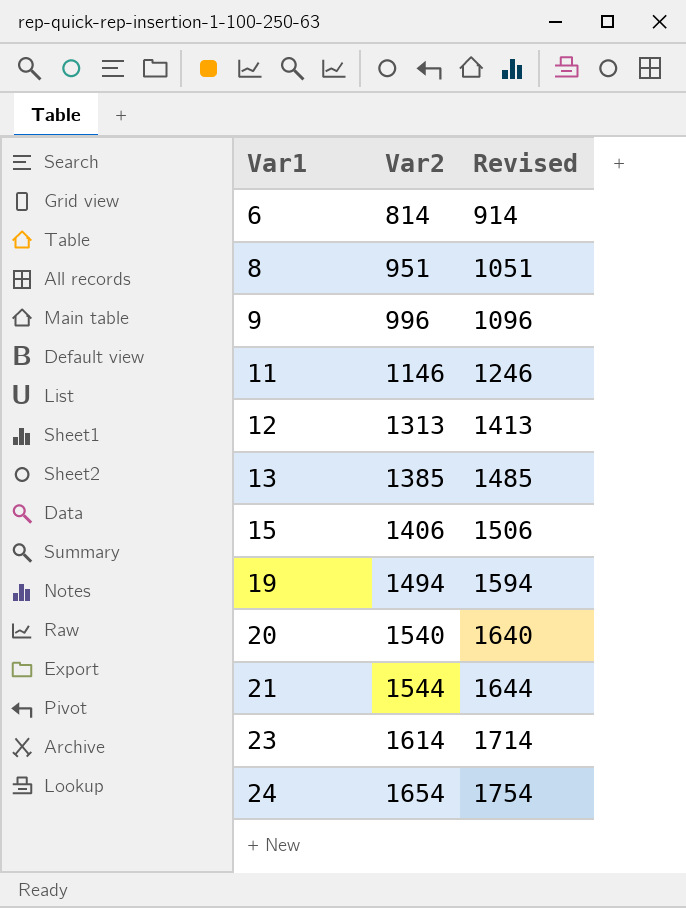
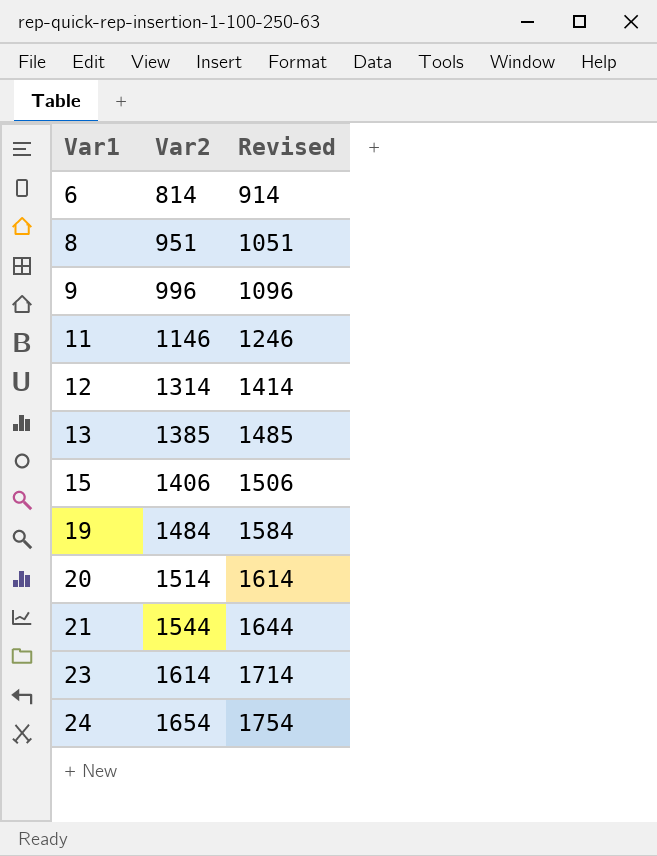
12 | Var2: 1313 -> 1314
12 | Revised: 1413 -> 1414
19 | Var2: 1494 -> 1484
19 | Revised: 1594 -> 1584
20 | Var2: 1540 -> 1514
20 | Revised: 1640 -> 1614

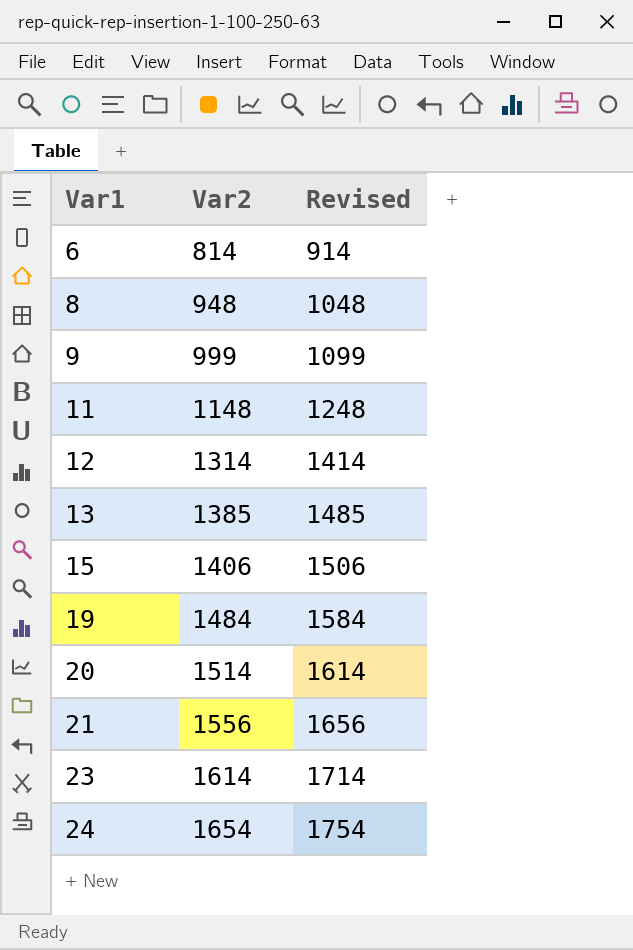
8 | Var2: 951 -> 948
8 | Revised: 1051 -> 1048
9 | Var2: 996 -> 999
9 | Revised: 1096 -> 1099
11 | Var2: 1146 -> 1148
11 | Revised: 1246 -> 1248
21 | Var2: 1544 -> 1556
21 | Revised: 1644 -> 1656

